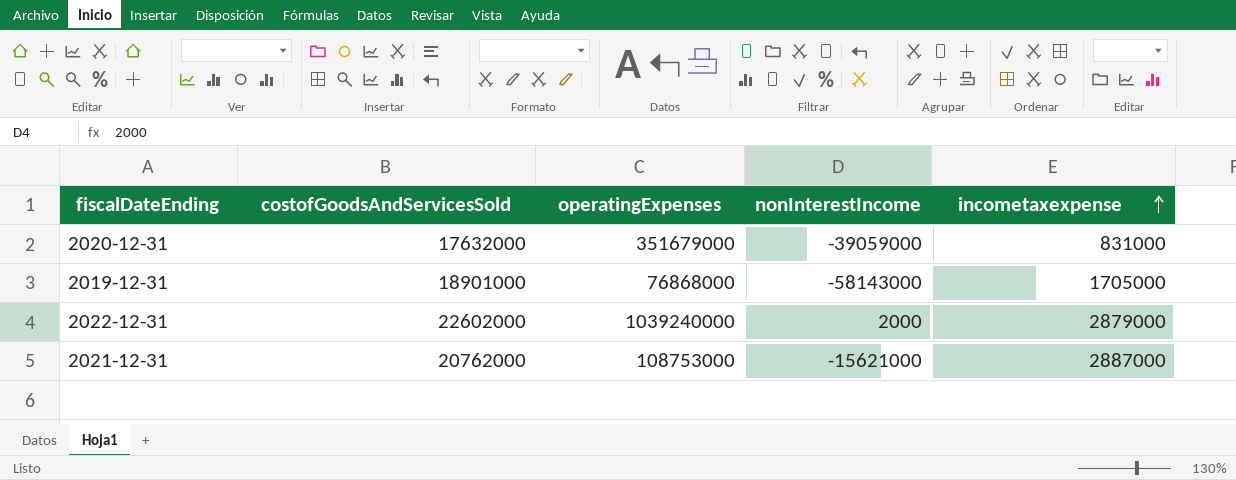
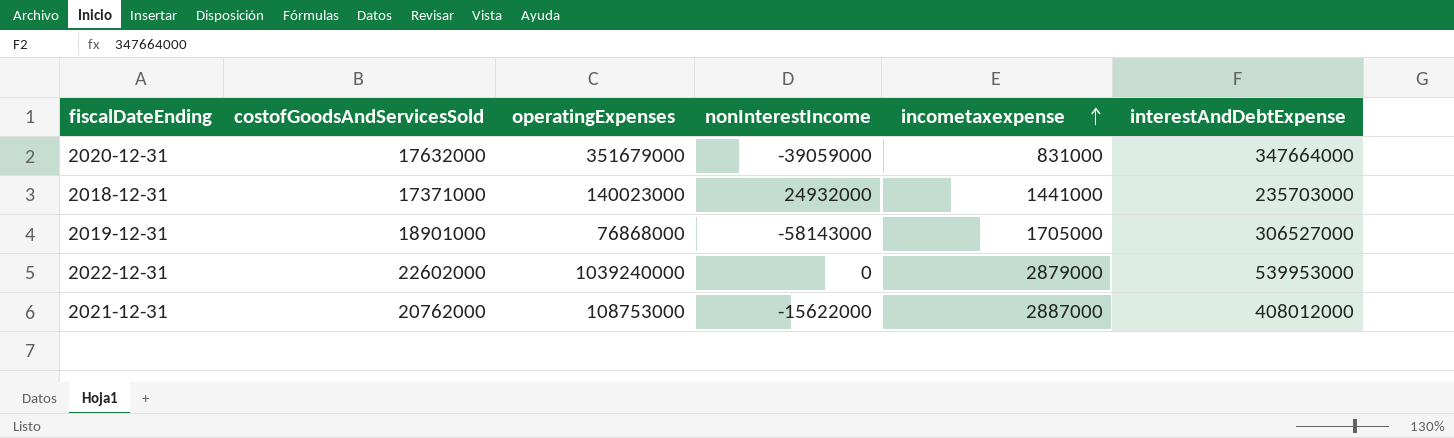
column interestAndDebtExpense | position: none -> 6
row 2018-12-31: none -> 17371000 | 140023000 | 24932000 | 1441000 | 235703000
2022-12-31 | nonInterestIncome: 2000 -> 0
2021-12-31 | nonInterestIncome: -15621000 -> -15622000

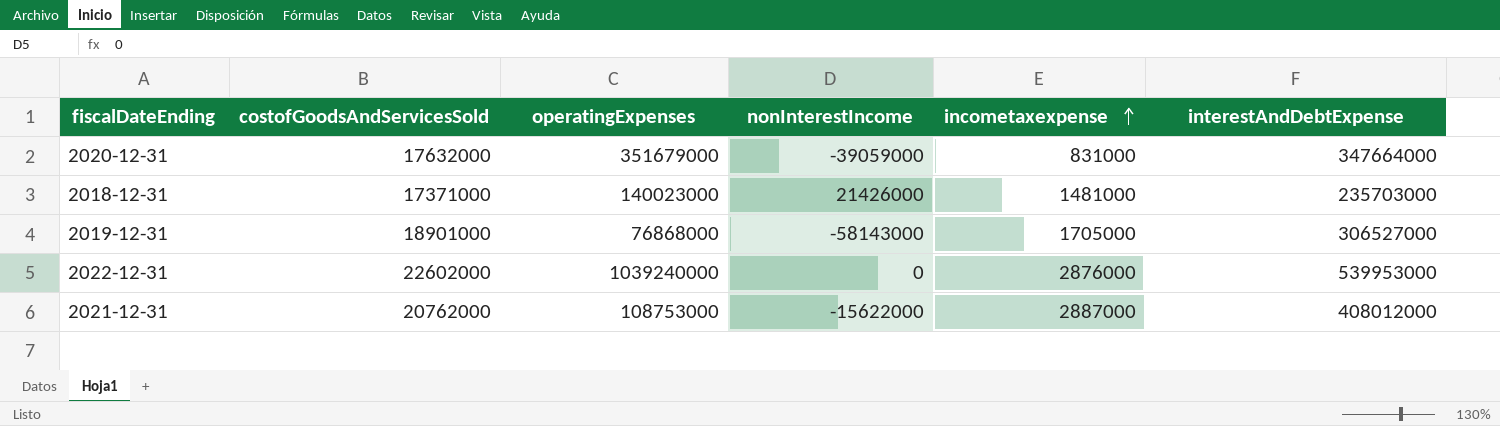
2018-12-31 | nonInterestIncome: 24932000 -> 21426000
2018-12-31 | incometaxexpense: 1441000 -> 1481000
2022-12-31 | incometaxexpense: 2879000 -> 2876000

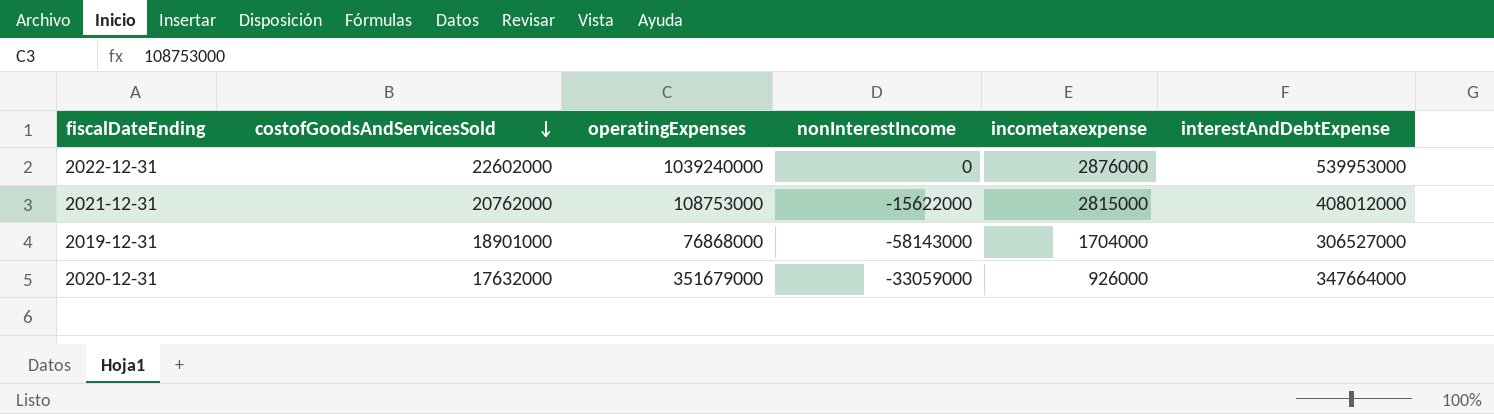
row order: incometaxexpense ascending -> costofGoodsAndServicesSold descending
row 2018-12-31: 17371000 | 140023000 | 21426000 | 1481000 | 235703000 -> none
2021-12-31 | incometaxexpense: 2887000 -> 2815000
2019-12-31 | incometaxexpense: 1705000 -> 1704000
2020-12-31 | nonInterestIncome: -39059000 -> -33059000
2020-12-31 | incometaxexpense: 831000 -> 926000

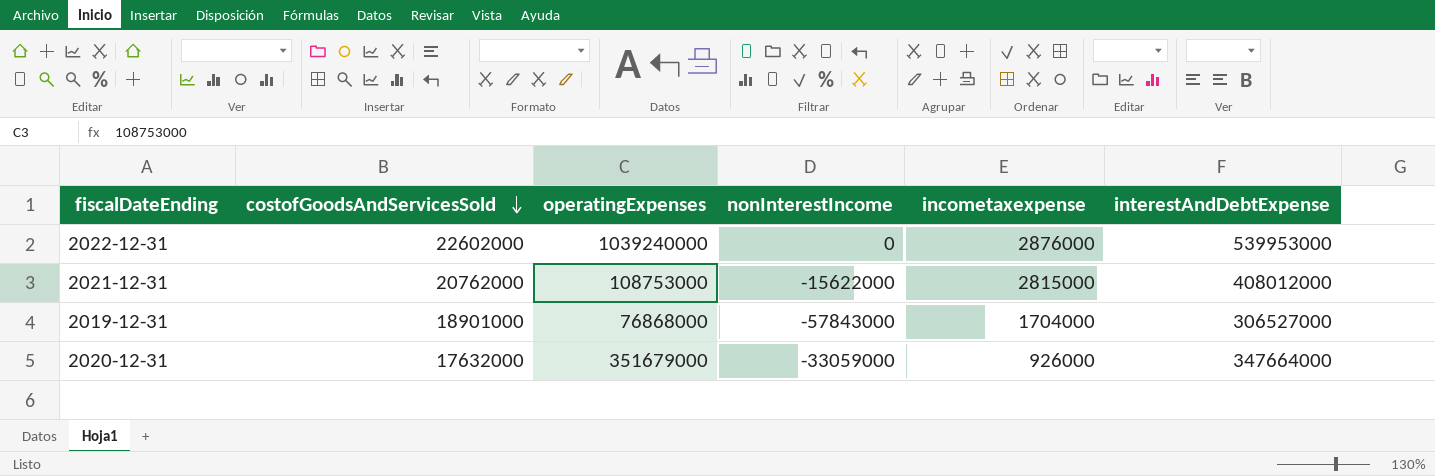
2019-12-31 | nonInterestIncome: -58143000 -> -57843000

